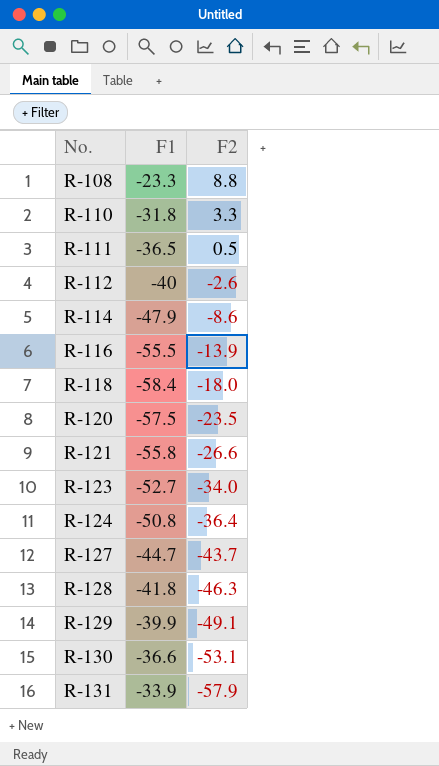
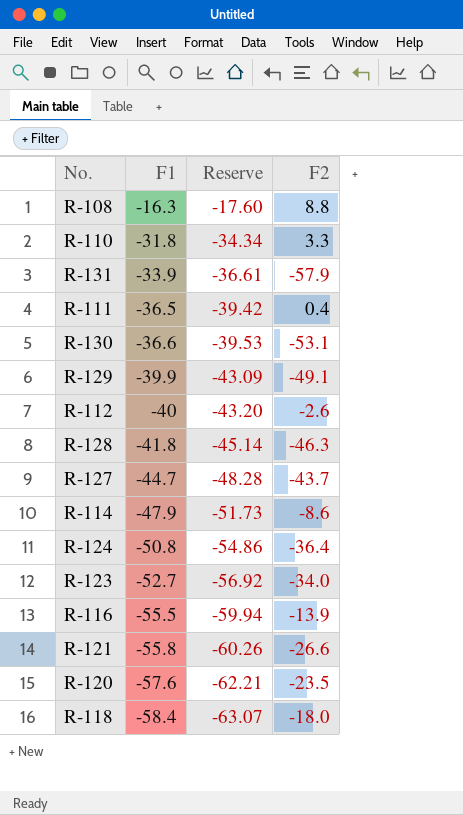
row order: No. ascending -> F1 descending
column Reserve | formula: none -> [F1] * 1.08
R-108 | F1: -23.3 -> -16.3
R-111 | F2: 0.5 -> 0.4
R-120 | F1: -57.5 -> -57.6

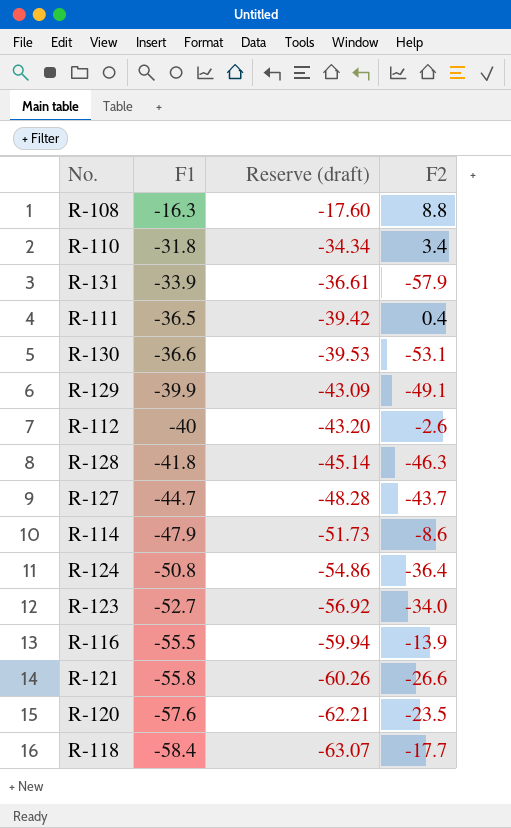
column name: Reserve -> Reserve (draft)
R-110 | F2: 3.3 -> 3.4
R-118 | F2: -18.0 -> -17.7

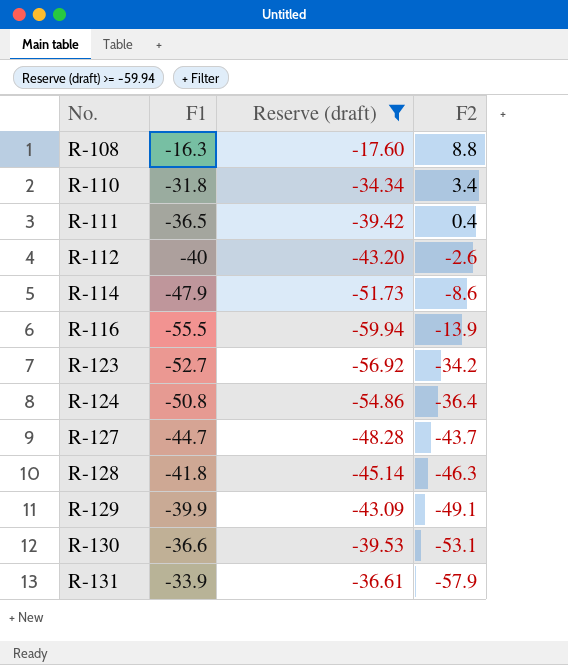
filter: none -> Reserve (draft) >= -59.94
row order: F1 descending -> No. ascending
R-123 | F2: -34.0 -> -34.2

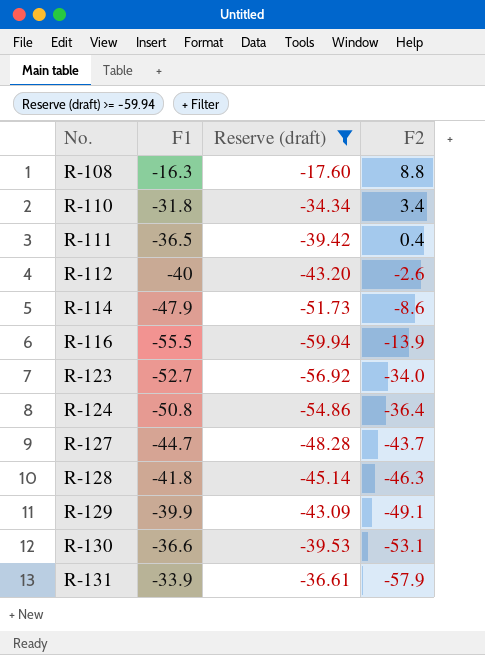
R-123 | F2: -34.2 -> -34.0

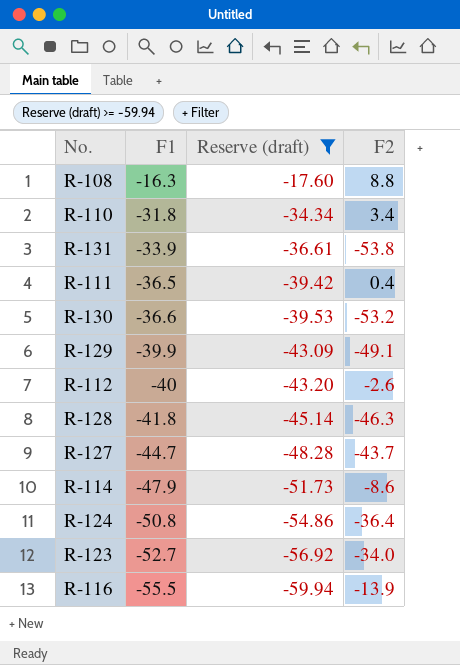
row order: No. ascending -> F1 descending
R-131 | F2: -57.9 -> -53.8
R-130 | F2: -53.1 -> -53.2

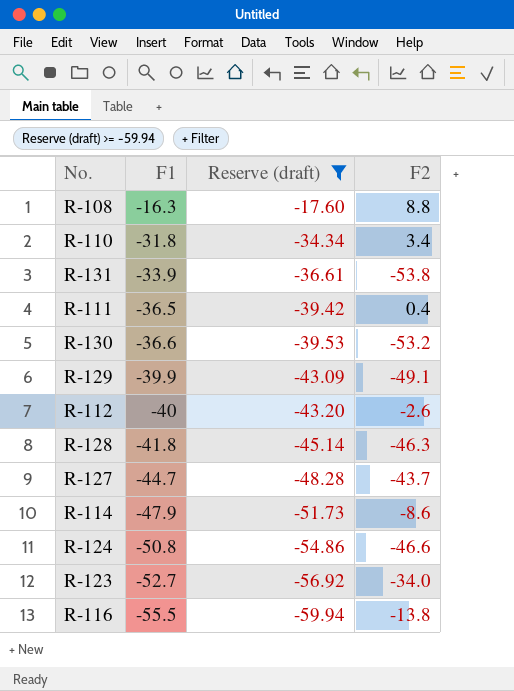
R-124 | F2: -36.4 -> -46.6
R-116 | F2: -13.9 -> -13.8

